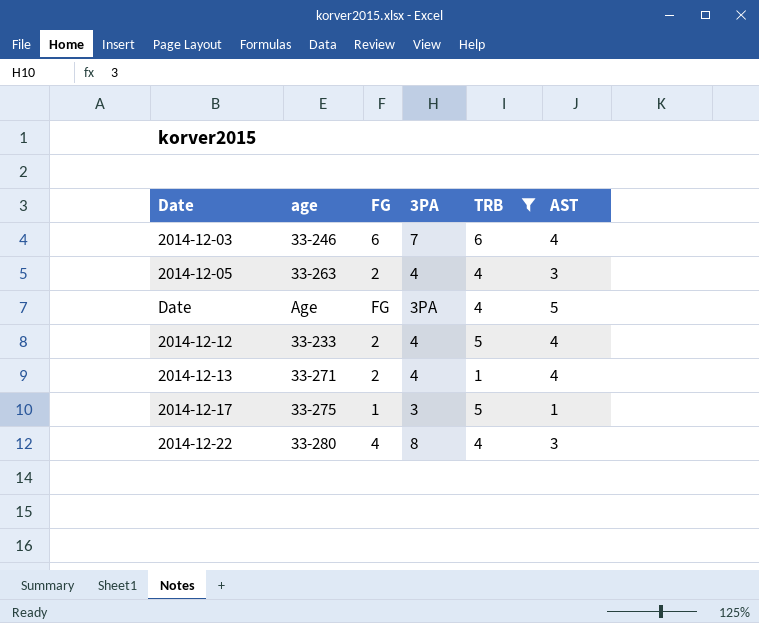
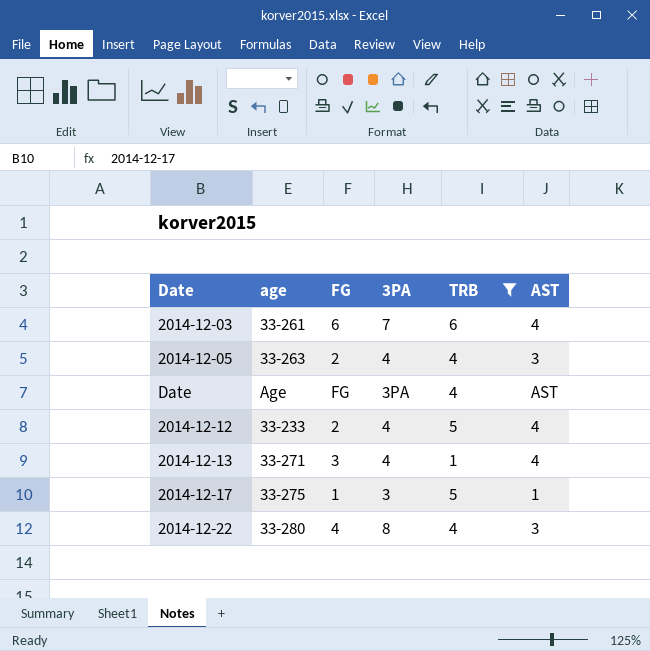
2014-12-03 | age: 33-246 -> 33-261
Date | AST: 5 -> AST
2014-12-13 | FG: 2 -> 3

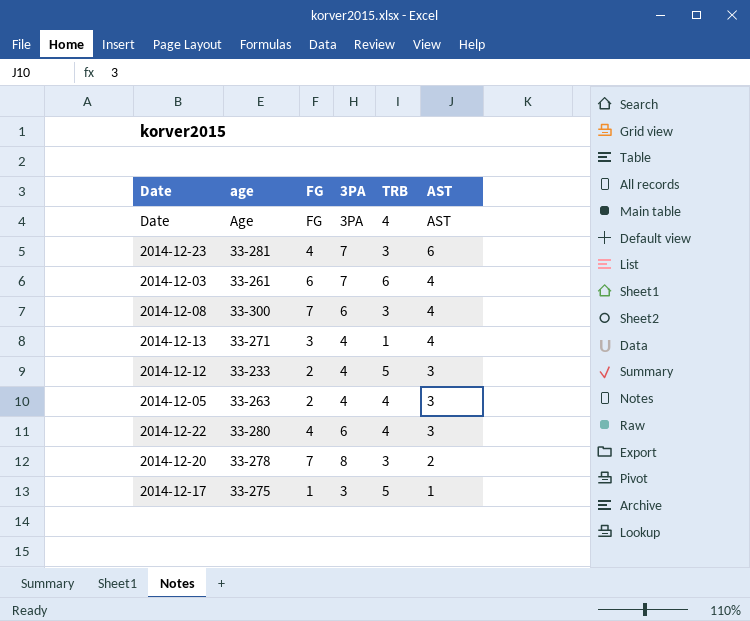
filter: TRB != 3 -> none
row order: none -> AST descending
2014-12-12 | AST: 4 -> 3
2014-12-22 | 3PA: 8 -> 6

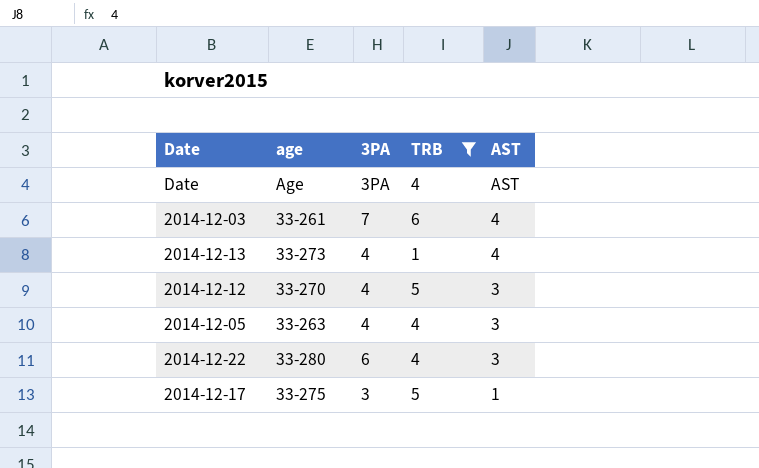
filter: none -> TRB != 3
column FG | position: 3 -> none
2014-12-13 | age: 33-271 -> 33-273
2014-12-12 | age: 33-233 -> 33-270

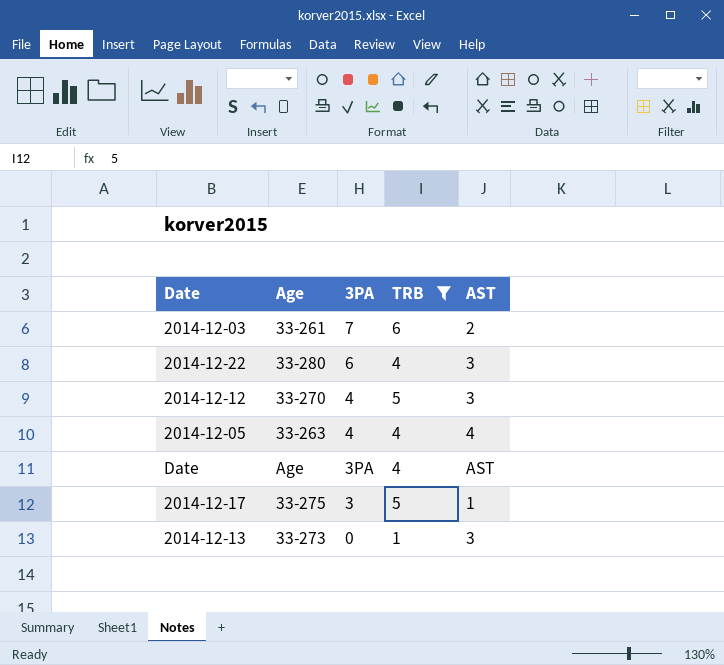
row order: AST descending -> 3PA descending
column name: age -> Age
2014-12-03 | AST: 4 -> 2
2014-12-05 | AST: 3 -> 4
2014-12-13 | 3PA: 4 -> 0
2014-12-13 | AST: 4 -> 3

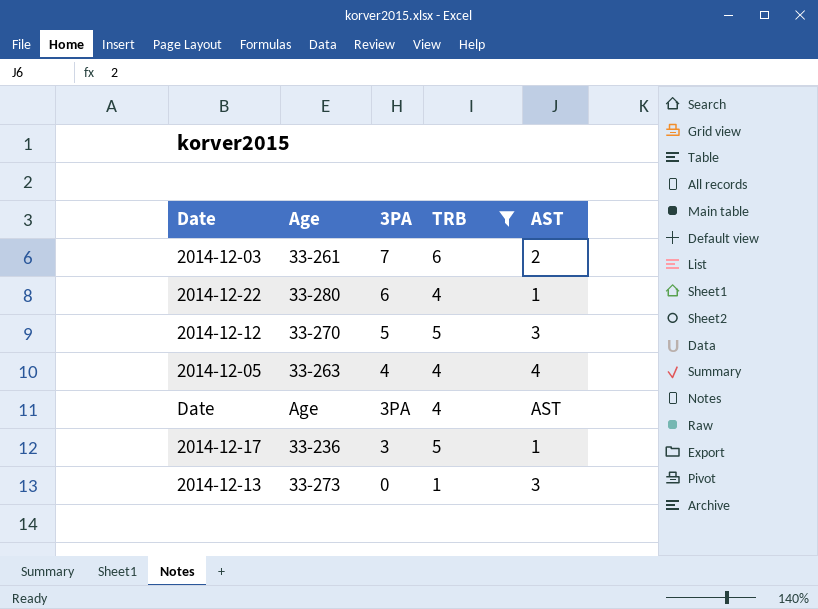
2014-12-22 | AST: 3 -> 1
2014-12-12 | 3PA: 4 -> 5
2014-12-17 | Age: 33-275 -> 33-236

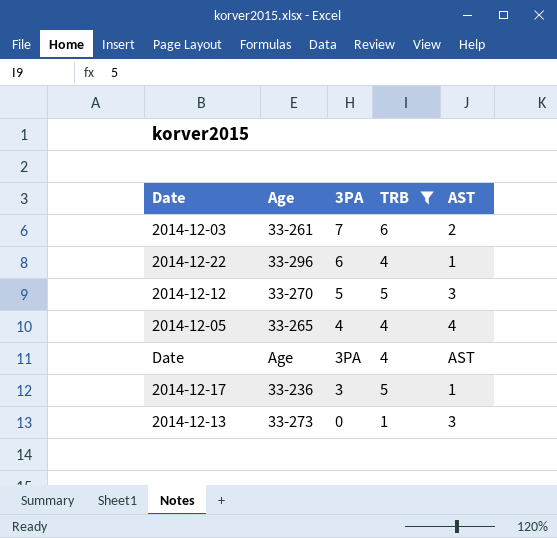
2014-12-22 | Age: 33-280 -> 33-296
2014-12-05 | Age: 33-263 -> 33-265

